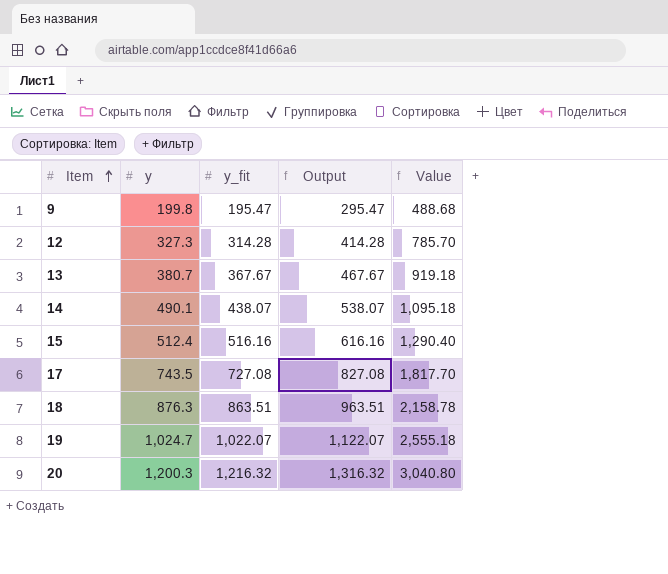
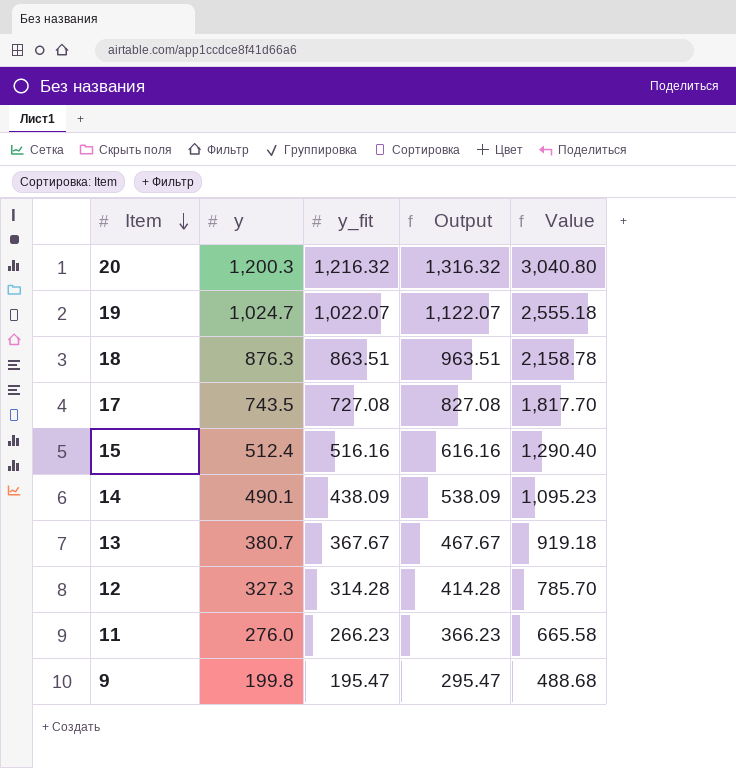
row order: Item ascending -> Item descending
14 | y_fit: 438.07 -> 438.09
14 | Output: 538.07 -> 538.09
14 | Value: 1,095.18 -> 1,095.23
row 11: none -> 276.0 | 266.23 | 366.23 | 665.58

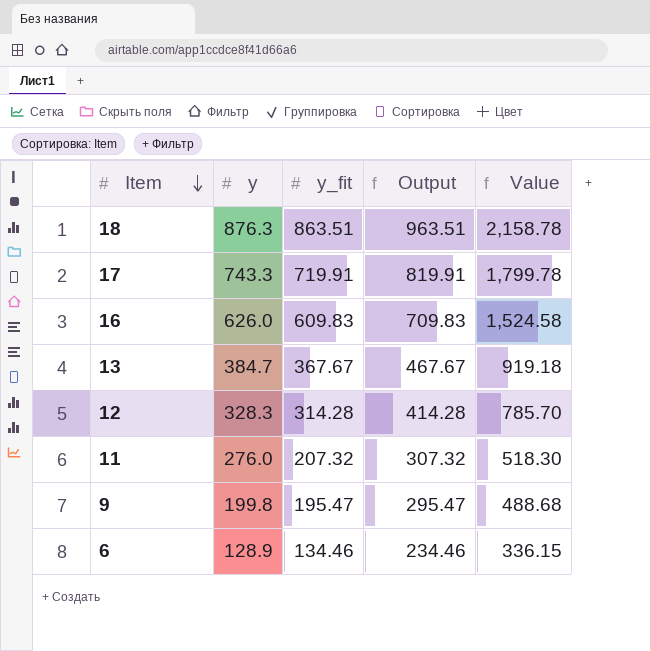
row 20: 1,200.3 | 1,216.32 | 1,316.32 | 3,040.80 -> none
row 19: 1,024.7 | 1,022.07 | 1,122.07 | 2,555.18 -> none
row 15: 512.4 | 516.16 | 616.16 | 1,290.40 -> none
row 14: 490.1 | 438.09 | 538.09 | 1,095.23 -> none
17 | y: 743.5 -> 743.3
17 | y_fit: 727.08 -> 719.91
17 | Output: 827.08 -> 819.91
17 | Value: 1,817.70 -> 1,799.78
row 16: none -> 626.0 | 609.83 | 709.83 | 1,524.58
13 | y: 380.7 -> 384.7
12 | y: 327.3 -> 328.3
11 | y_fit: 266.23 -> 207.32
11 | Output: 366.23 -> 307.32
11 | Value: 665.58 -> 518.30
row 6: none -> 128.9 | 134.46 | 234.46 | 336.15

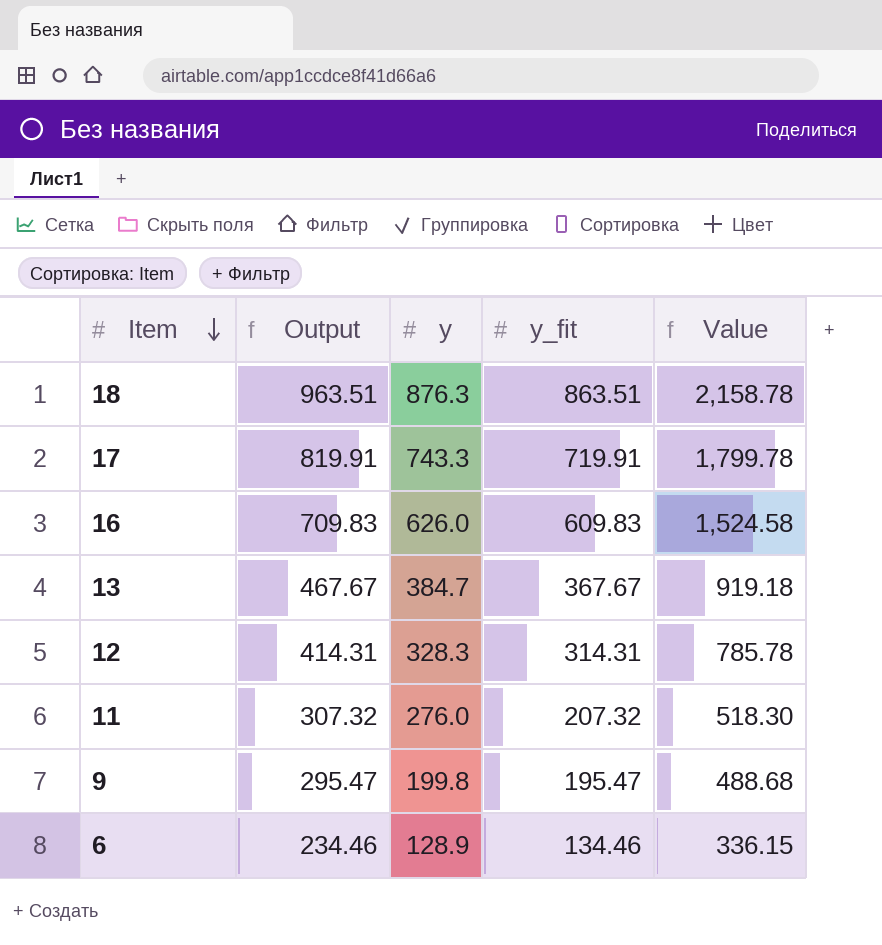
column Output | position: 4 -> 2
12 | Output: 414.28 -> 414.31
12 | y_fit: 314.28 -> 314.31
12 | Value: 785.70 -> 785.78

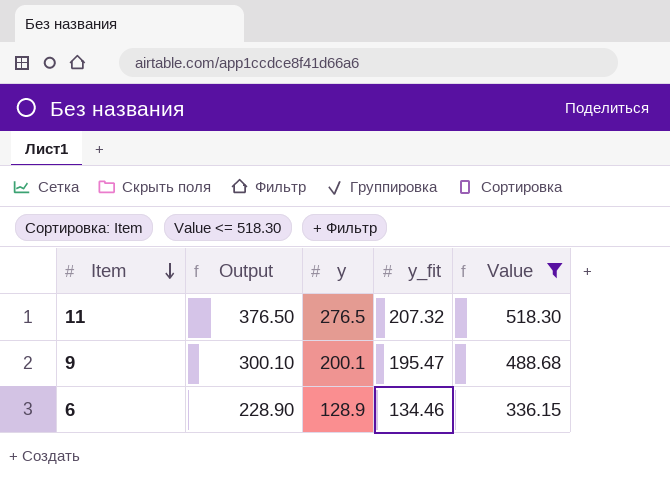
filter: none -> Value <= 518.30
column Output | formula: [y_fit] + 100 -> [y] + 100
11 | y: 276.0 -> 276.5
9 | y: 199.8 -> 200.1

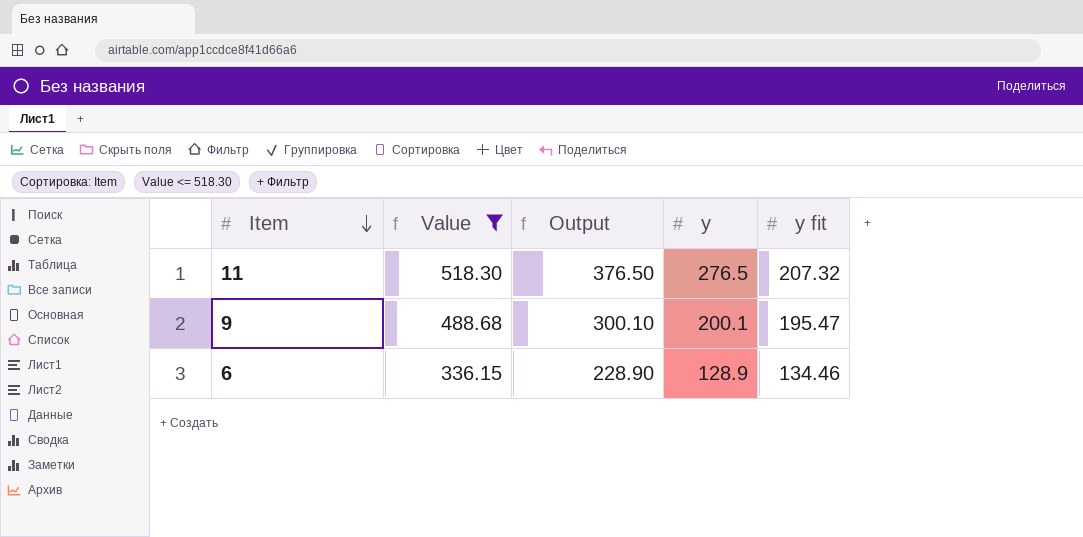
column Value | position: 5 -> 2
column name: y_fit -> y fit

